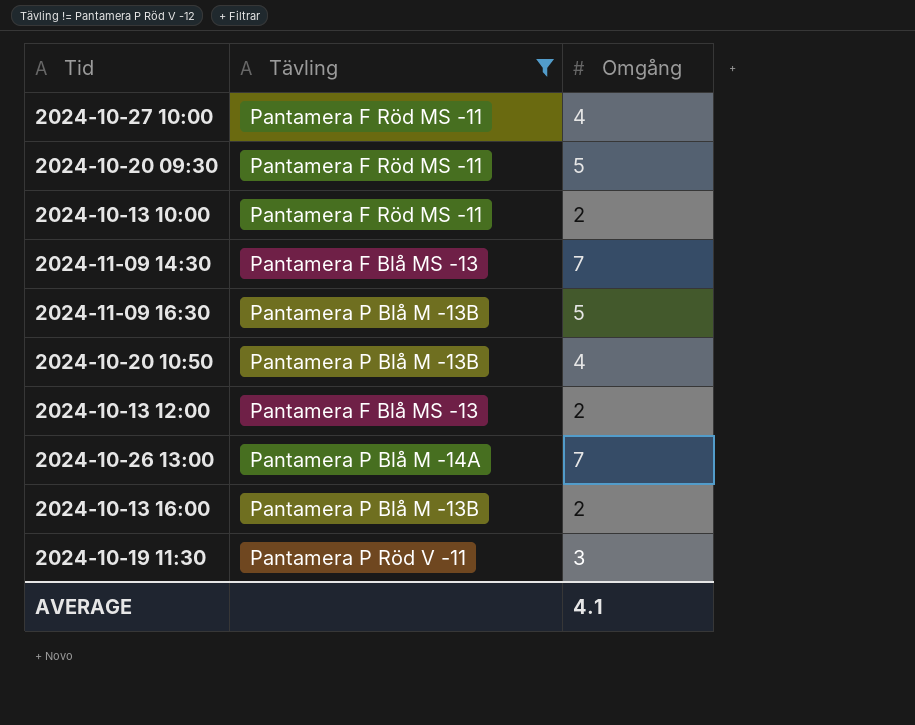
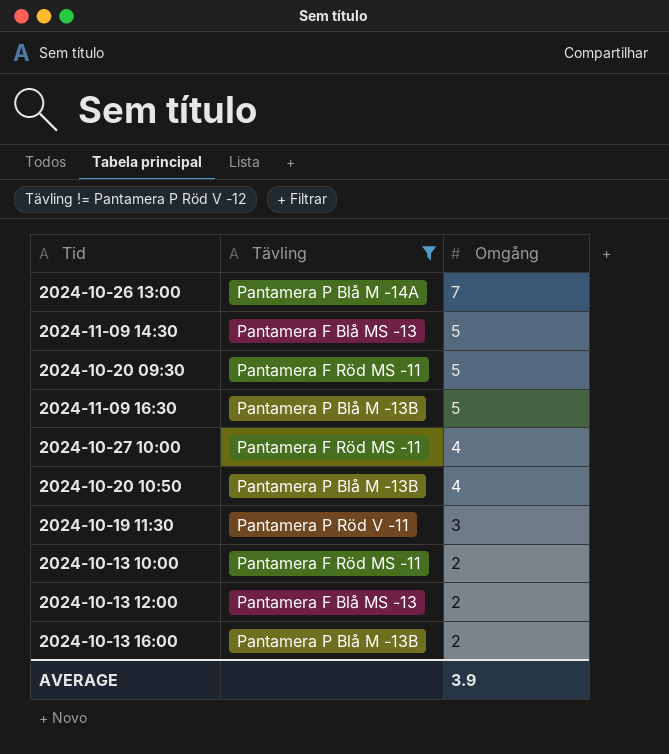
row order: none -> Omgång descending
2024-11-09 14:30 | Omgång: 7 -> 5
AVERAGE | Omgång: 4.1 -> 3.9

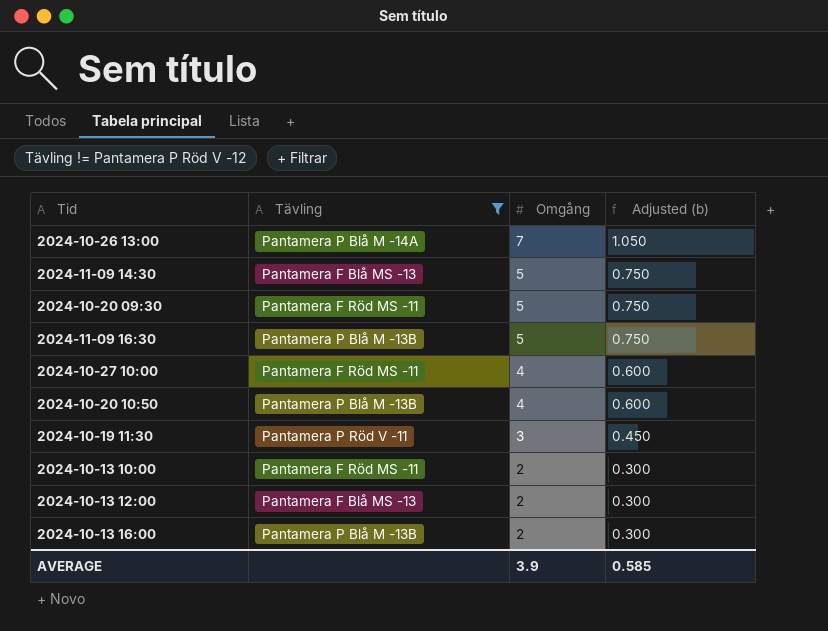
column Adjusted (b) | formula: none -> [Omgång] * 0.15

